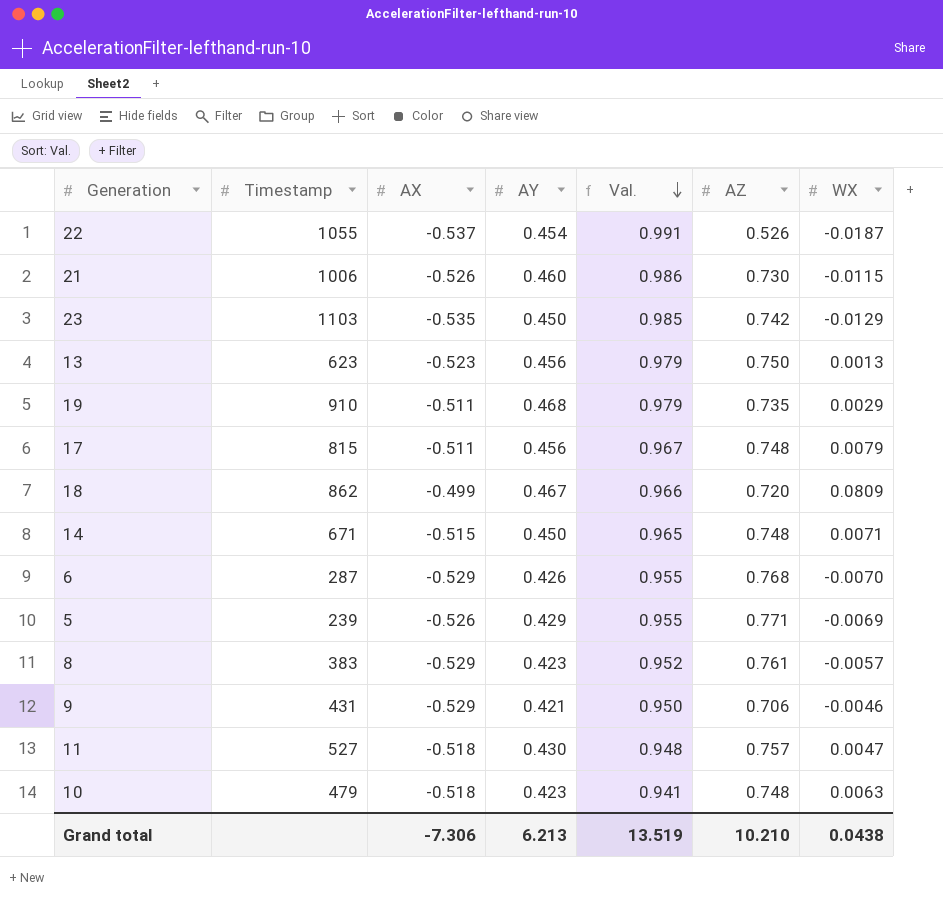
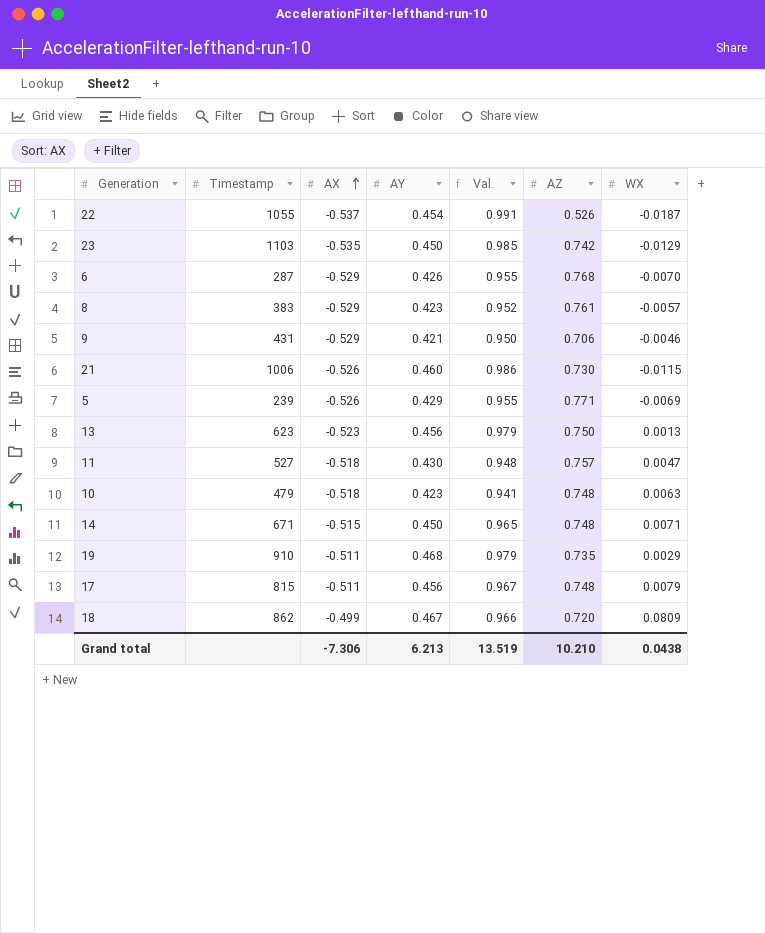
row order: Val. descending -> AX ascending

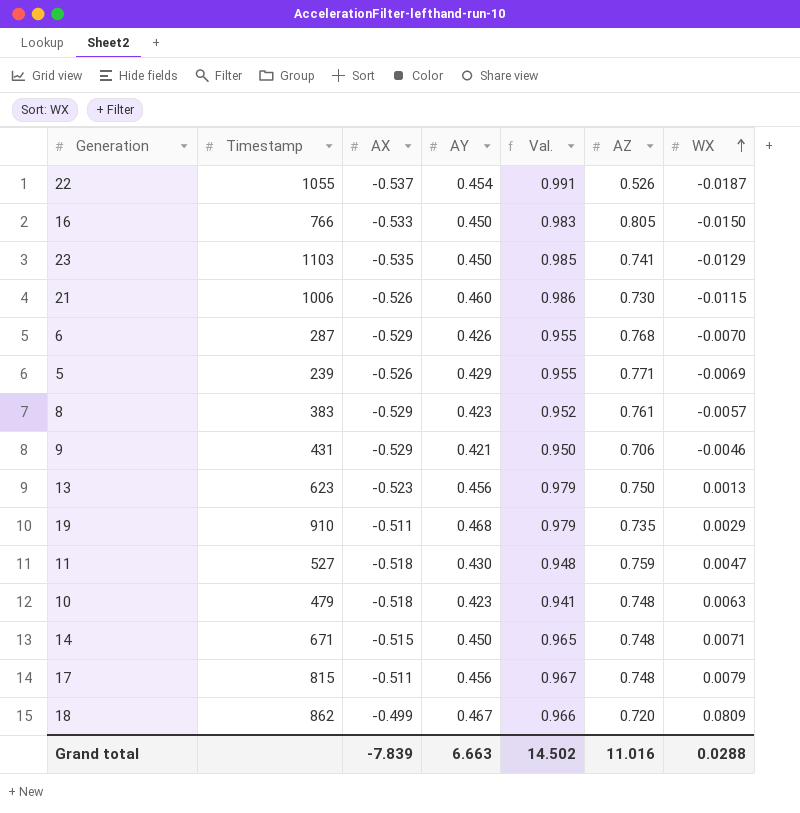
row order: AX ascending -> WX ascending
row 16: none -> 766 | -0.533 | 0.450 | 0.983 | 0.805 | -0.0150
23 | AZ: 0.742 -> 0.741
11 | AZ: 0.757 -> 0.759
Grand total | AX: -7.306 -> -7.839
Grand total | AY: 6.213 -> 6.663
Grand total | Val.: 13.519 -> 14.502
Grand total | AZ: 10.210 -> 11.016
Grand total | WX: 0.0438 -> 0.0288

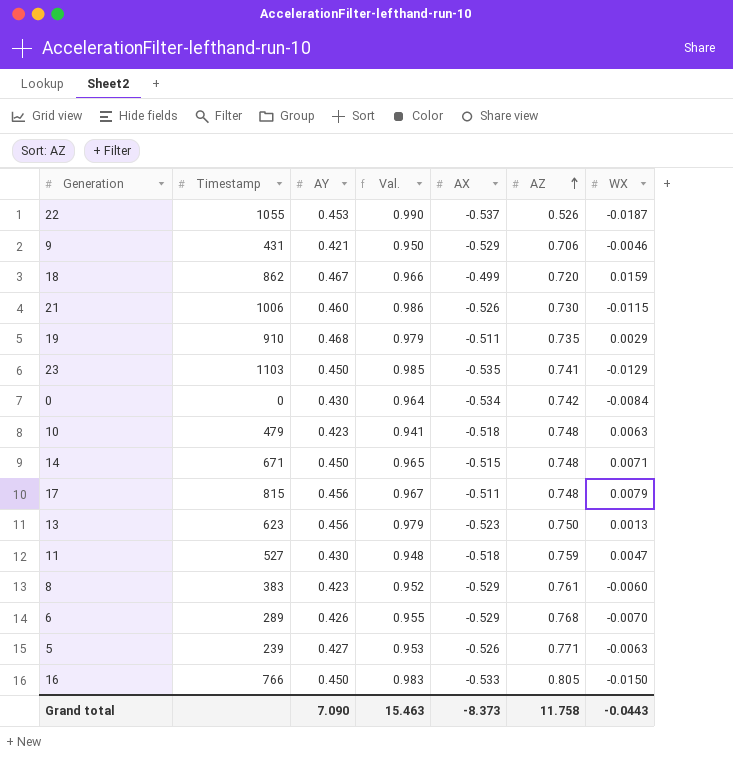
row order: WX ascending -> AZ ascending
column AX | position: 3 -> 5
22 | AY: 0.454 -> 0.453
22 | Val.: 0.991 -> 0.990
18 | WX: 0.0809 -> 0.0159
row 0: none -> 0 | 0.430 | 0.964 | -0.534 | 0.742 | -0.0084
8 | WX: -0.0057 -> -0.0060
6 | Timestamp: 287 -> 289
5 | AY: 0.429 -> 0.427
5 | Val.: 0.955 -> 0.953
5 | WX: -0.0069 -> -0.0063
Grand total | AY: 6.663 -> 7.090
Grand total | Val.: 14.502 -> 15.463
Grand total | AX: -7.839 -> -8.373
Grand total | AZ: 11.016 -> 11.758
Grand total | WX: 0.0288 -> -0.0443

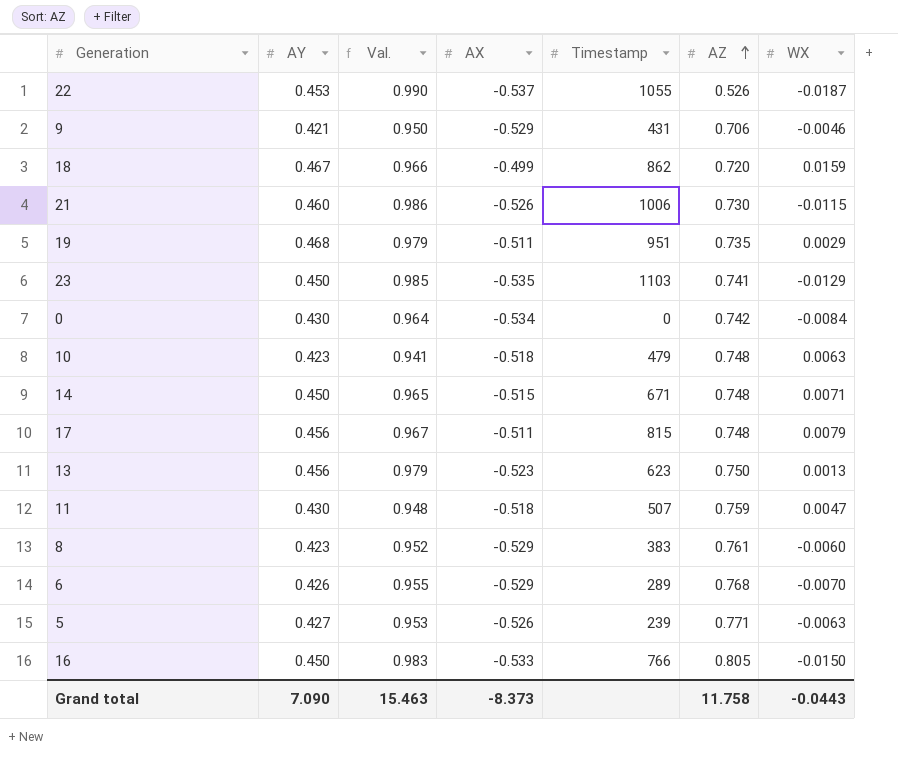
column Timestamp | position: 2 -> 5
19 | Timestamp: 910 -> 951
11 | Timestamp: 527 -> 507

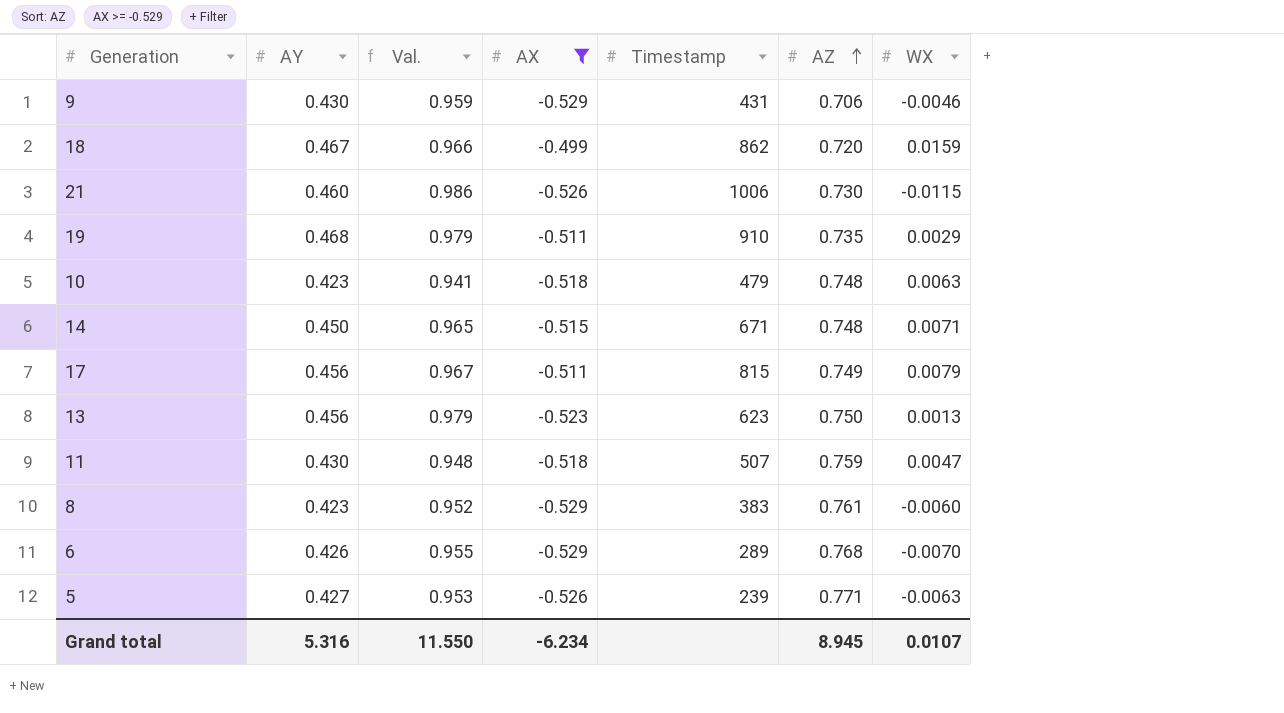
filter: none -> AX >= -0.529
9 | AY: 0.421 -> 0.430
9 | Val.: 0.950 -> 0.959
19 | Timestamp: 951 -> 910
17 | AZ: 0.748 -> 0.749
Grand total | AY: 7.090 -> 5.316
Grand total | Val.: 15.463 -> 11.550
Grand total | AX: -8.373 -> -6.234
Grand total | AZ: 11.758 -> 8.945
Grand total | WX: -0.0443 -> 0.0107

